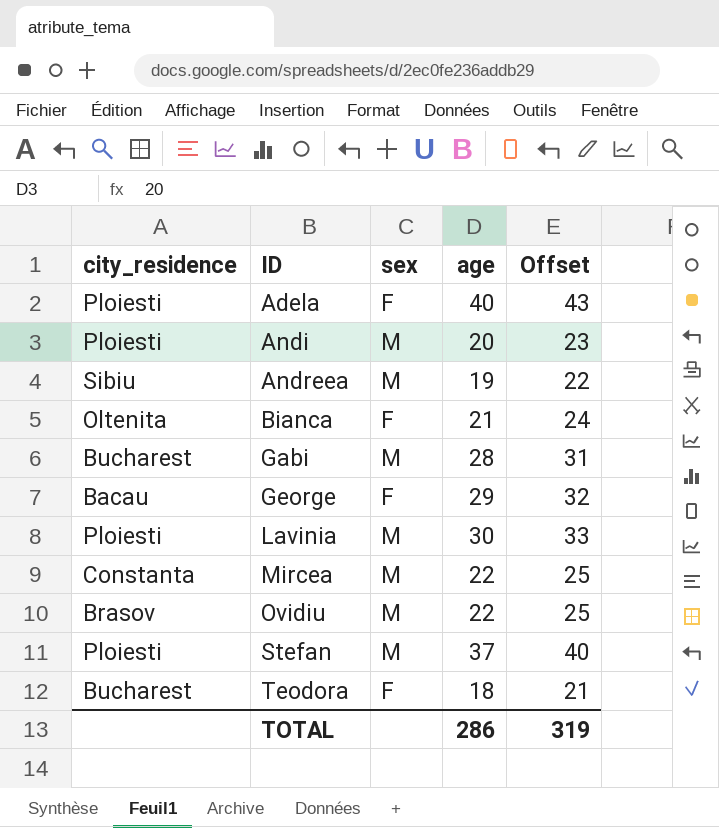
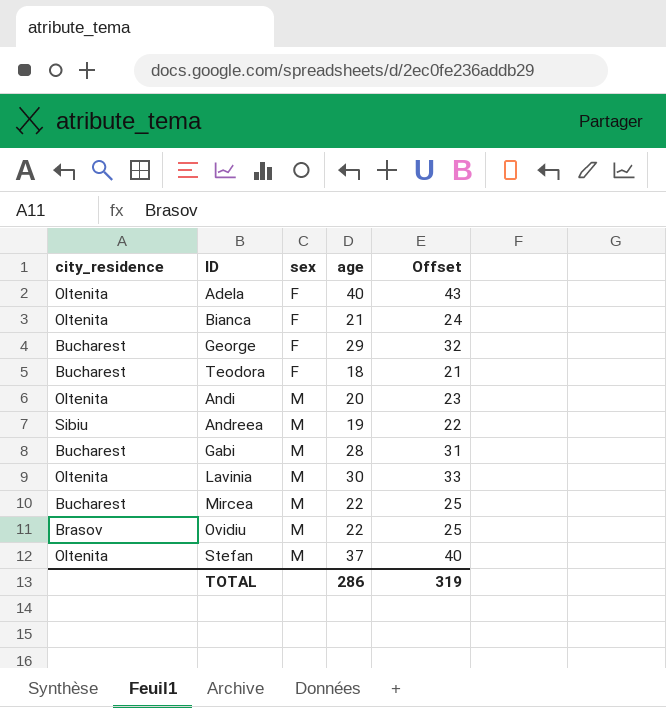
row order: ID ascending -> sex ascending
Adela | city_residence: Ploiesti -> Oltenita
George | city_residence: Bacau -> Bucharest
Andi | city_residence: Ploiesti -> Oltenita
Lavinia | city_residence: Ploiesti -> Oltenita
Mircea | city_residence: Constanta -> Bucharest
Stefan | city_residence: Ploiesti -> Oltenita

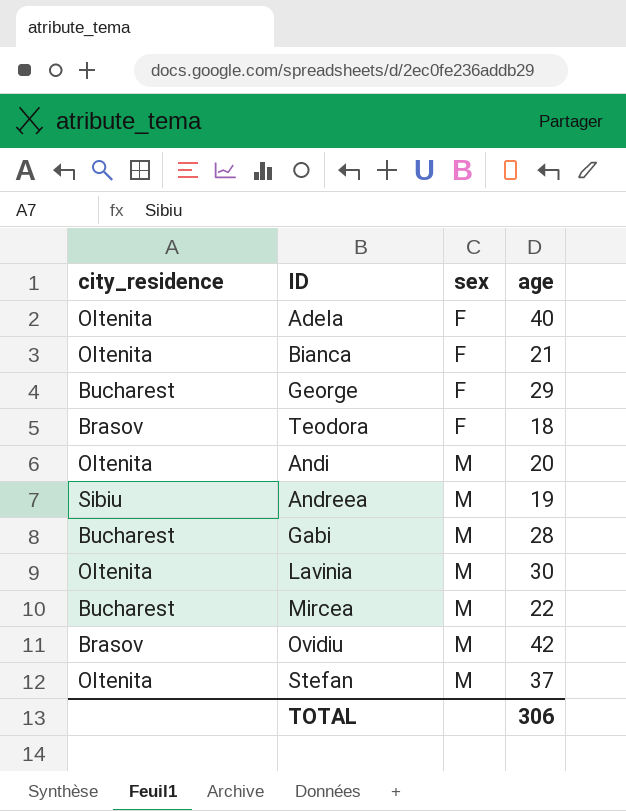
column Offset | formula: [age] + 3 -> none
Teodora | city_residence: Bucharest -> Brasov
Ovidiu | age: 22 -> 42
TOTAL | age: 286 -> 306

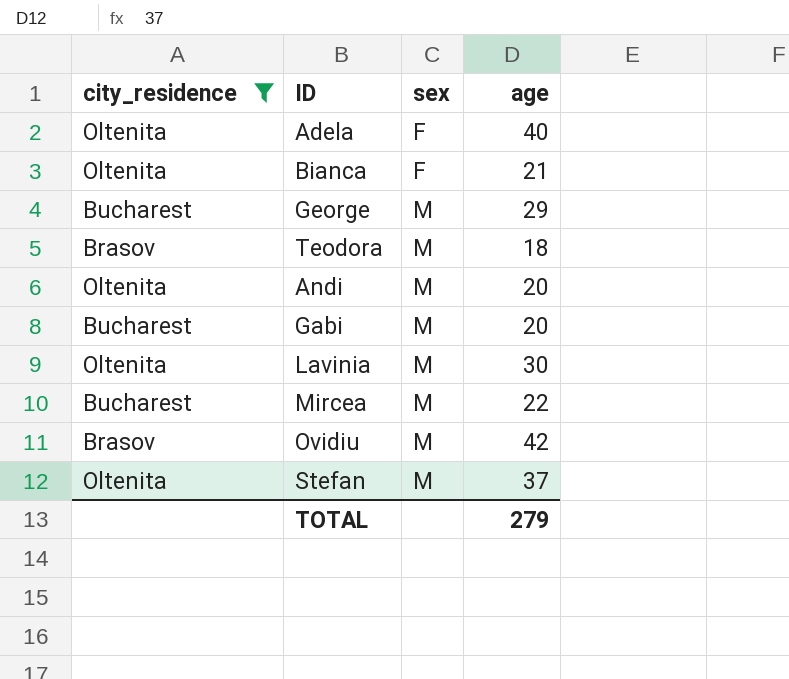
filter: none -> city_residence != Sibiu
George | sex: F -> M
Teodora | sex: F -> M
Gabi | age: 28 -> 20
TOTAL | age: 306 -> 279

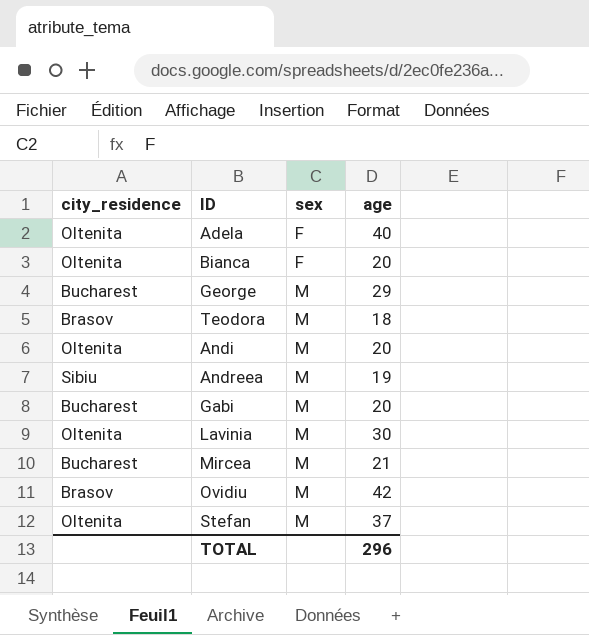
filter: city_residence != Sibiu -> none
Bianca | age: 21 -> 20
Mircea | age: 22 -> 21
TOTAL | age: 279 -> 296

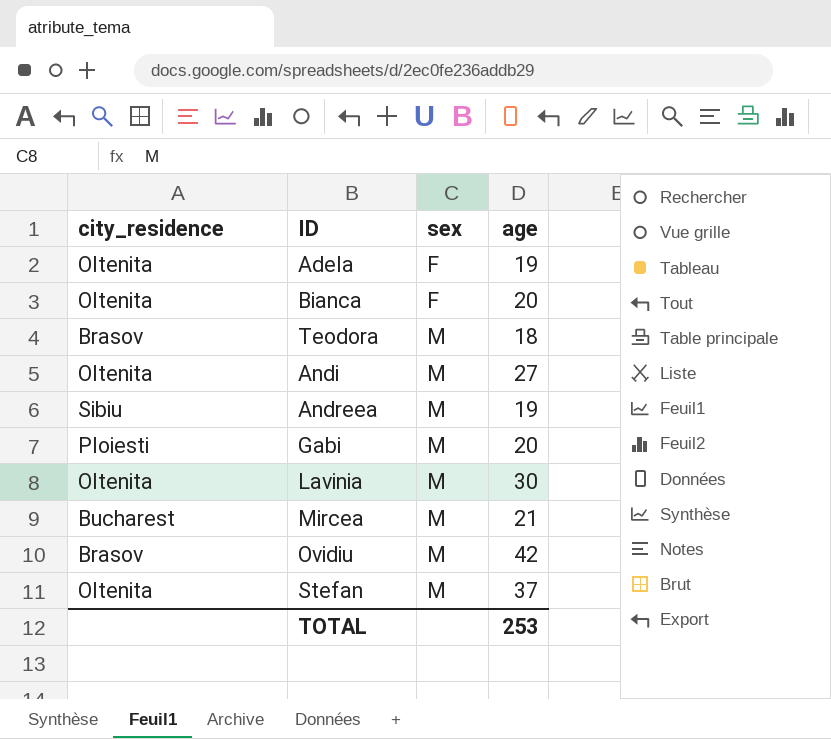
row George: Bucharest | M | 29 -> none
Adela | age: 40 -> 19
Andi | age: 20 -> 27
Gabi | city_residence: Bucharest -> Ploiesti
TOTAL | age: 296 -> 253

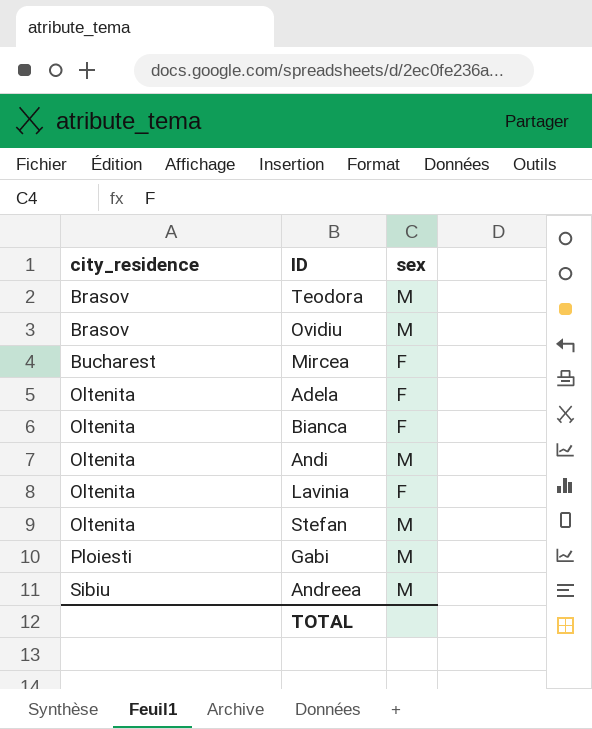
row order: sex ascending -> city_residence ascending
column age | position: 4 -> none
Mircea | sex: M -> F
Lavinia | sex: M -> F

